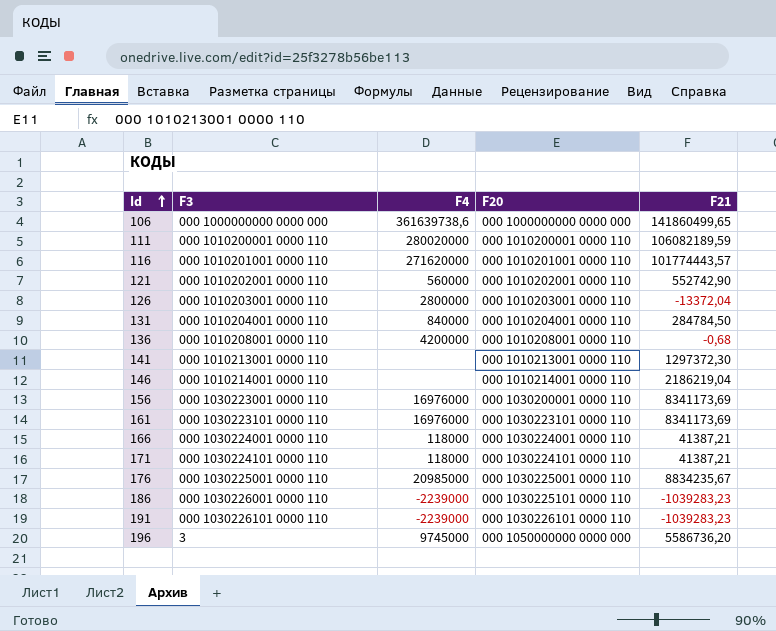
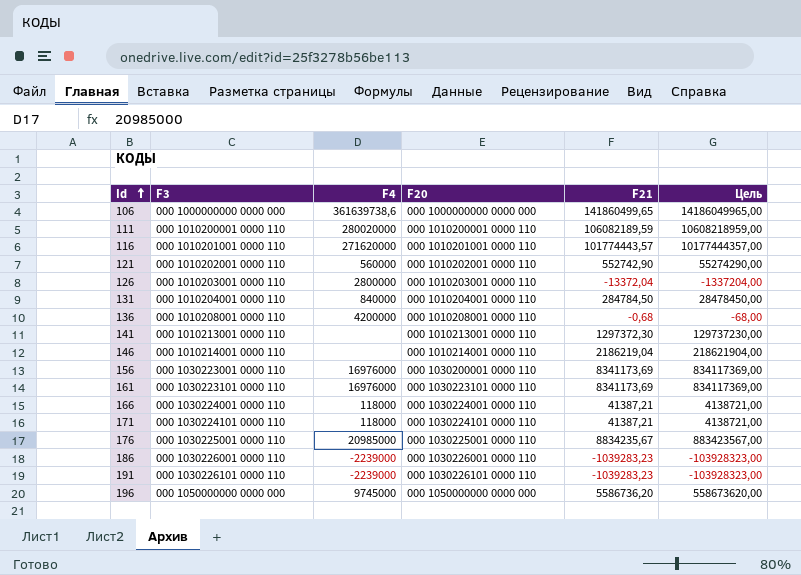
column Цель | formula: none -> [F21] * 100
186 | F20: 000 1030225101 0000 110 -> 000 1030226001 0000 110
196 | F3: 3 -> 000 1050000000 0000 000

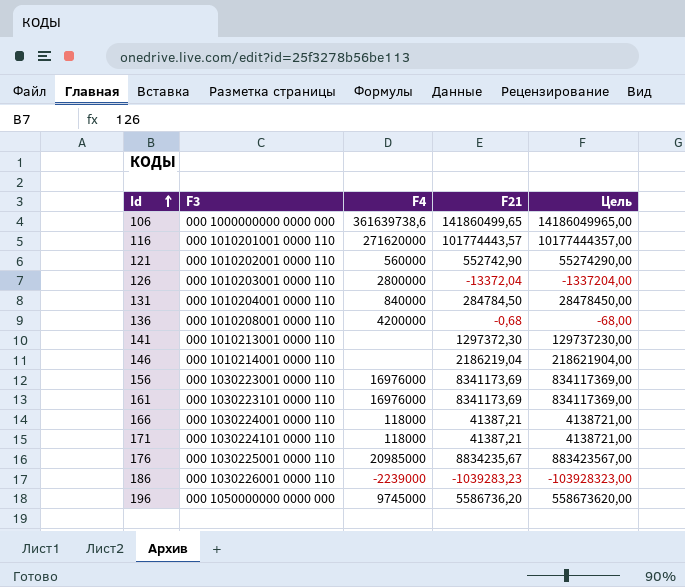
column F20 | position: 4 -> none
row 111: 000 1010200001 0000 110 | 280020000 | 000 1010200001 0000 110 | 106082189,59 | 10608218959,00 -> none
row 191: 000 1030226101 0000 110 | -2239000 | 000 1030226101 0000 110 | -1039283,23 | -103928323,00 -> none

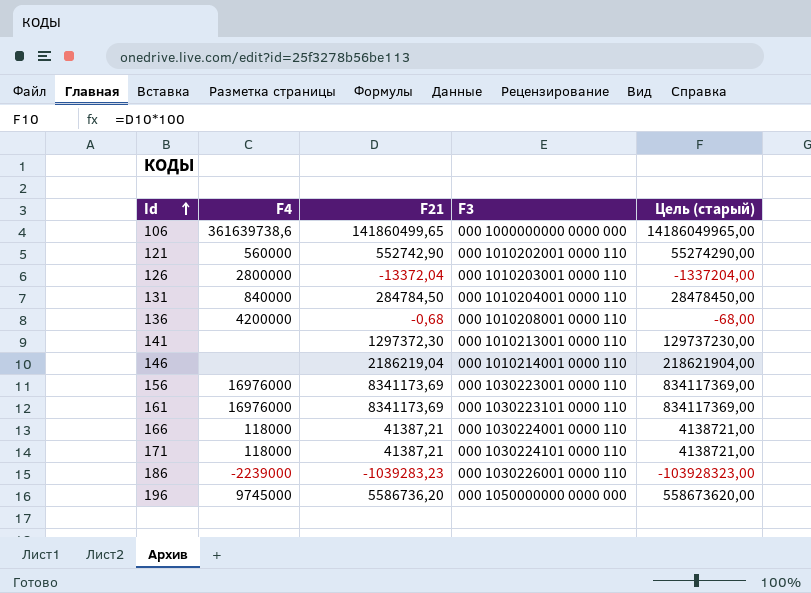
column F3 | position: 2 -> 4
column name: Цель -> Цель (старый)
row 116: 000 1010201001 0000 110 | 271620000 | 101774443,57 | 10177444357,00 -> none
row 176: 000 1030225001 0000 110 | 20985000 | 8834235,67 | 883423567,00 -> none

